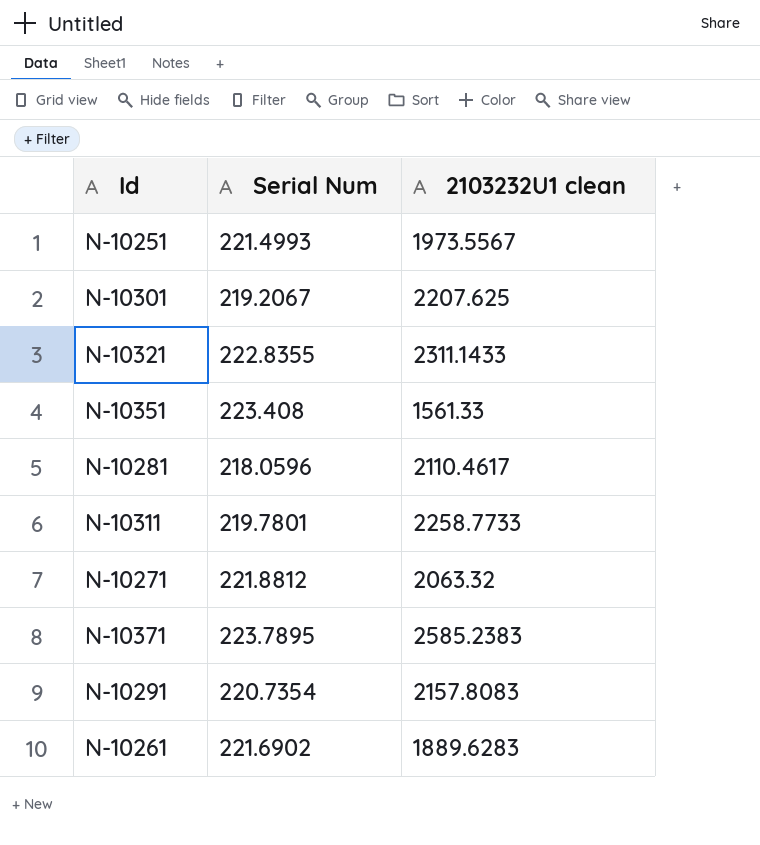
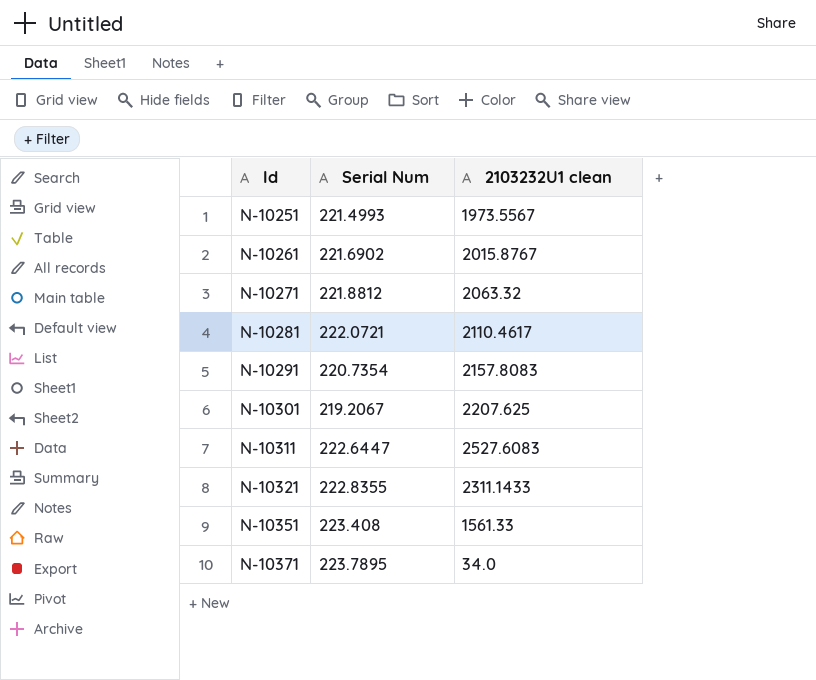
row order: none -> Id ascending
N-10261 | 2103232U1 clean: 1889.6283 -> 2015.8767
N-10281 | Serial Num: 218.0596 -> 222.0721
N-10311 | Serial Num: 219.7801 -> 222.6447
N-10311 | 2103232U1 clean: 2258.7733 -> 2527.6083
N-10371 | 2103232U1 clean: 2585.2383 -> 34.0

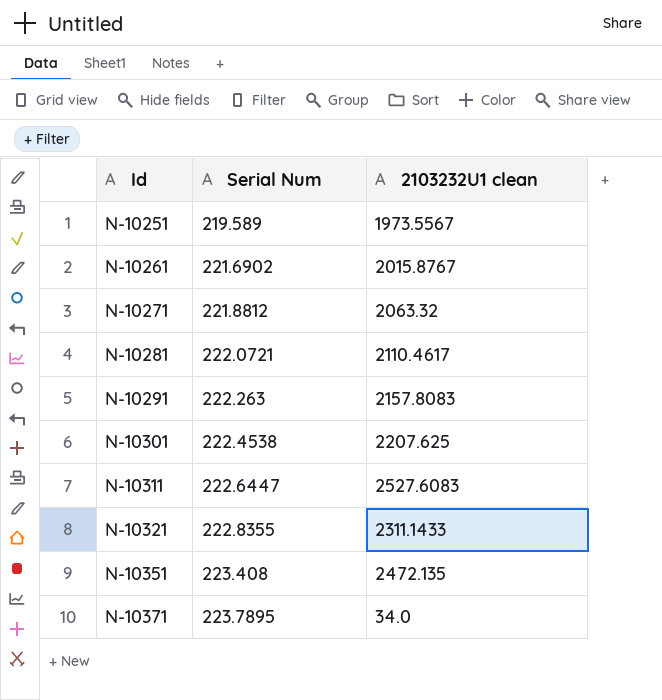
N-10251 | Serial Num: 221.4993 -> 219.589
N-10291 | Serial Num: 220.7354 -> 222.263
N-10301 | Serial Num: 219.2067 -> 222.4538
N-10351 | 2103232U1 clean: 1561.33 -> 2472.135

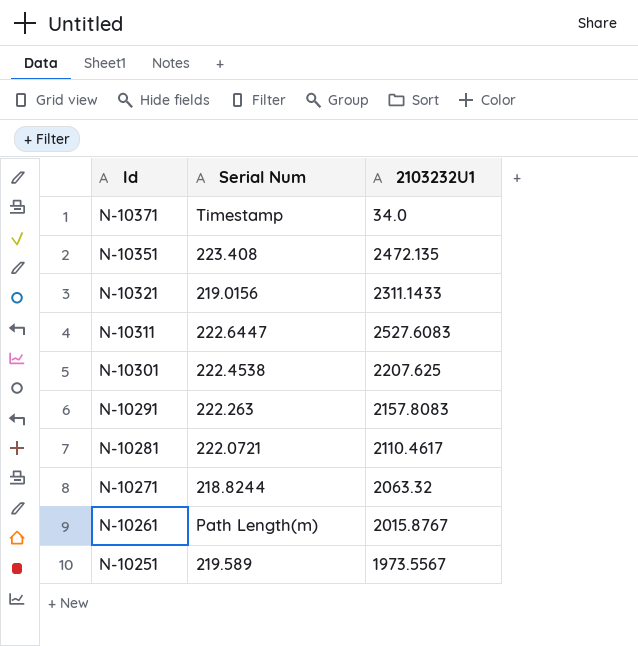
row order: Id ascending -> Id descending
column name: 2103232U1 clean -> 2103232U1
N-10371 | Serial Num: 223.7895 -> Timestamp
N-10321 | Serial Num: 222.8355 -> 219.0156
N-10271 | Serial Num: 221.8812 -> 218.8244
N-10261 | Serial Num: 221.6902 -> Path Length(m)

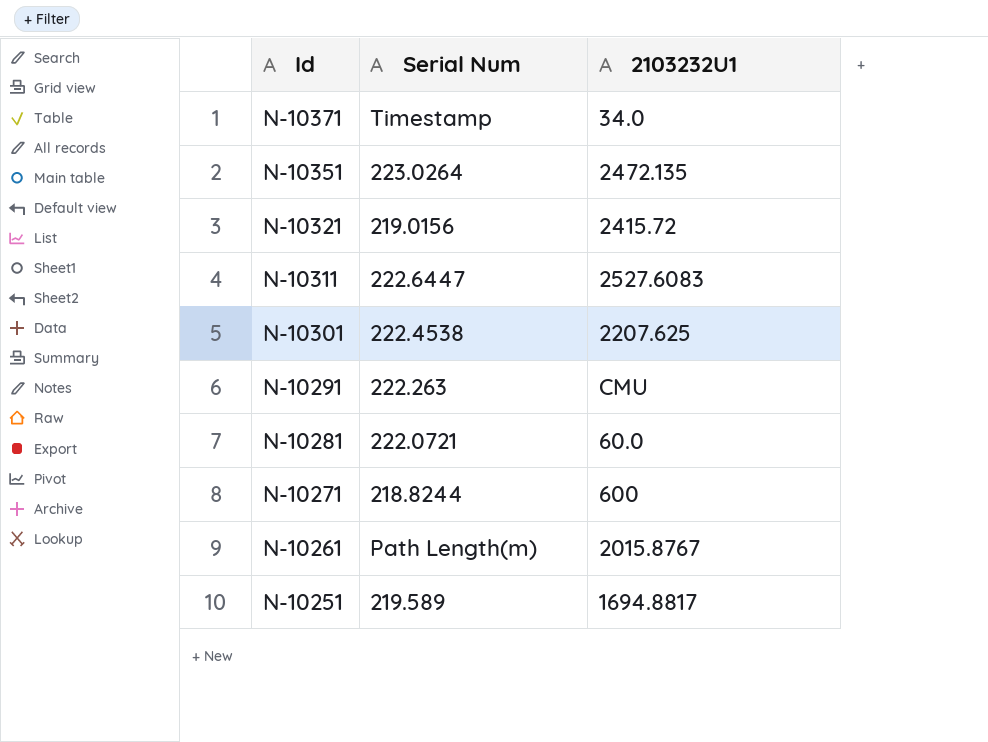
N-10351 | Serial Num: 223.408 -> 223.0264
N-10321 | 2103232U1: 2311.1433 -> 2415.72
N-10291 | 2103232U1: 2157.8083 -> CMU
N-10281 | 2103232U1: 2110.4617 -> 60.0
N-10271 | 2103232U1: 2063.32 -> 600
N-10251 | 2103232U1: 1973.5567 -> 1694.8817

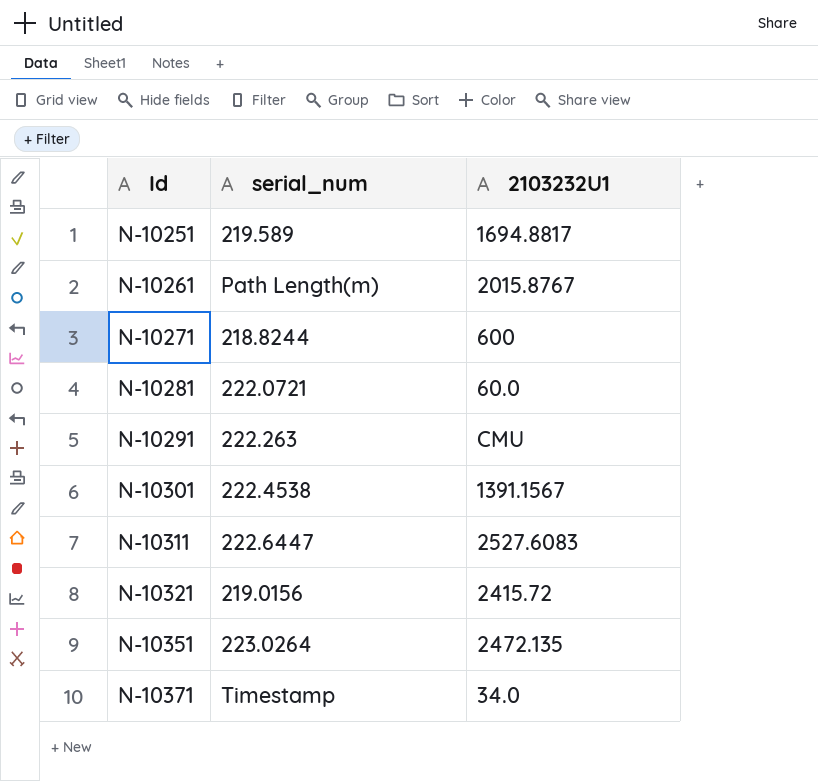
row order: Id descending -> Id ascending
column name: Serial Num -> serial_num
N-10301 | 2103232U1: 2207.625 -> 1391.1567

